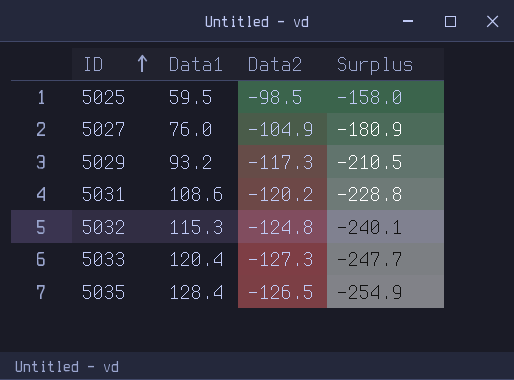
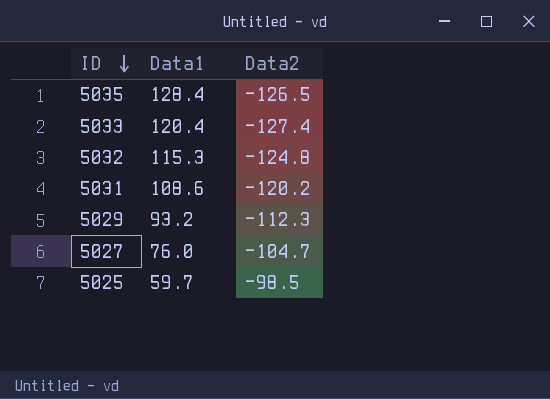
row order: ID ascending -> ID descending
column Surplus | formula: [Data2] - [Data1] -> none
5033 | Data2: -127.3 -> -127.4
5029 | Data2: -117.3 -> -112.3
5027 | Data2: -104.9 -> -104.7
5025 | Data1: 59.5 -> 59.7

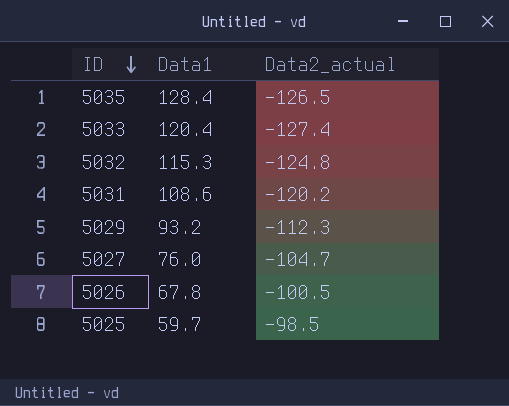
column name: Data2 -> Data2_actual
row 5026: none -> 67.8 | -100.5

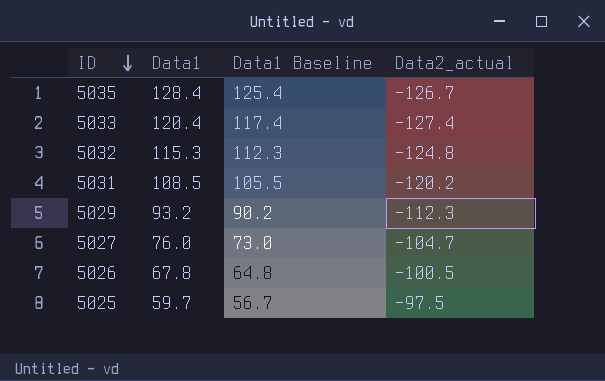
column Data1 Baseline | formula: none -> [Data1] - 3
5035 | Data2_actual: -126.5 -> -126.7
5031 | Data1: 108.6 -> 108.5
5025 | Data2_actual: -98.5 -> -97.5

